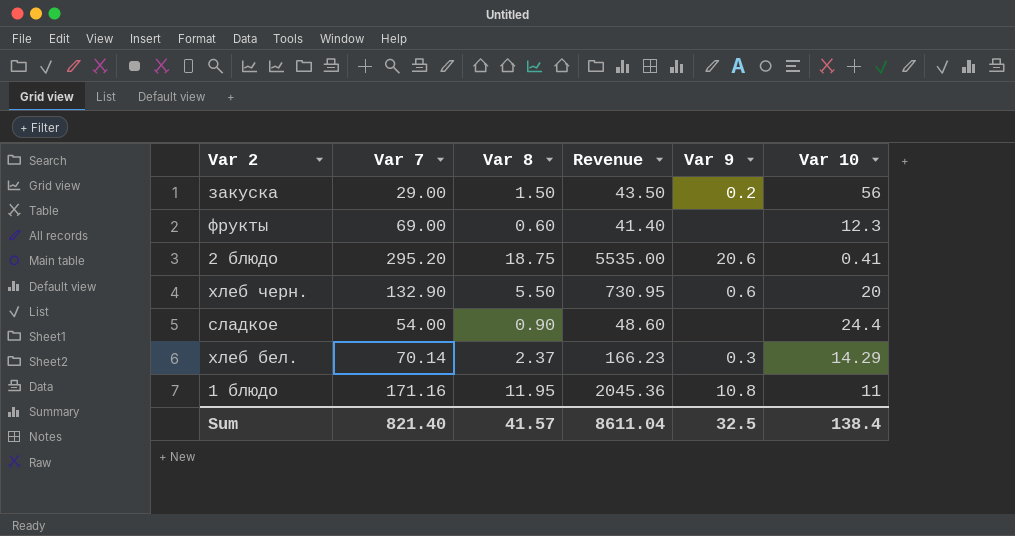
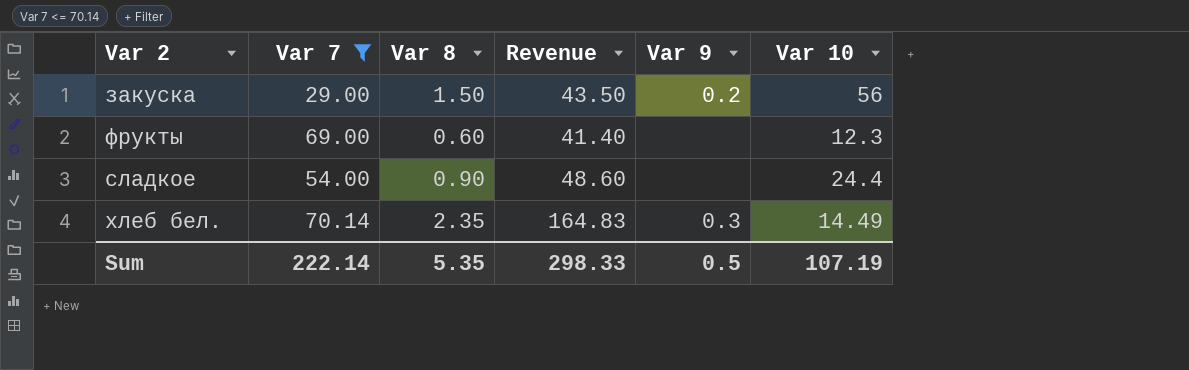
filter: none -> Var 7 <= 70.14
хлеб бел. | Var 8: 2.37 -> 2.35
хлеб бел. | Revenue: 166.23 -> 164.83
хлеб бел. | Var 10: 14.29 -> 14.49
Sum | Var 7: 821.40 -> 222.14
Sum | Var 8: 41.57 -> 5.35
Sum | Revenue: 8611.04 -> 298.33
Sum | Var 9: 32.5 -> 0.5
Sum | Var 10: 138.4 -> 107.19

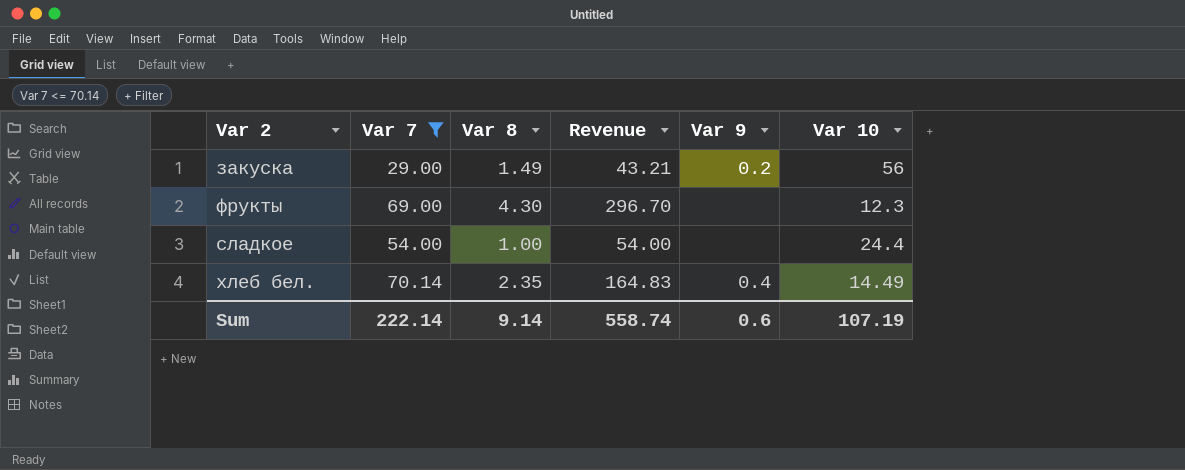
закуска | Var 8: 1.50 -> 1.49
закуска | Revenue: 43.50 -> 43.21
фрукты | Var 8: 0.60 -> 4.30
фрукты | Revenue: 41.40 -> 296.70
сладкое | Var 8: 0.90 -> 1.00
сладкое | Revenue: 48.60 -> 54.00
хлеб бел. | Var 9: 0.3 -> 0.4
Sum | Var 8: 5.35 -> 9.14
Sum | Revenue: 298.33 -> 558.74
Sum | Var 9: 0.5 -> 0.6

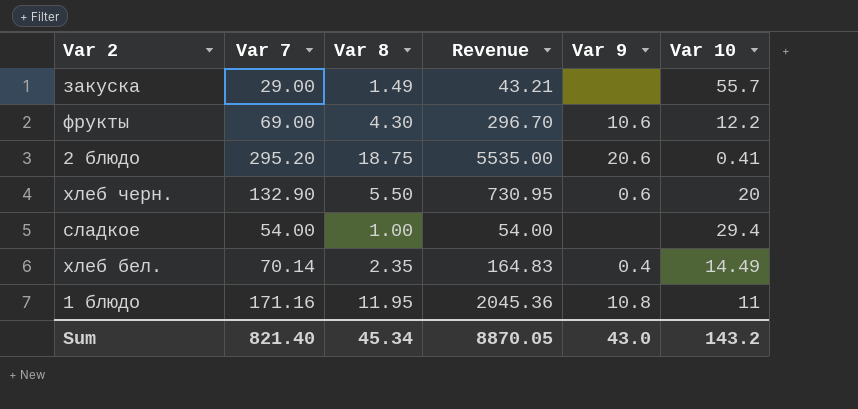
filter: Var 7 <= 70.14 -> none
закуска | Var 9: 0.2 -> none
закуска | Var 10: 56 -> 55.7
фрукты | Var 9: none -> 10.6
фрукты | Var 10: 12.3 -> 12.2
сладкое | Var 10: 24.4 -> 29.4
Sum | Var 7: 222.14 -> 821.40
Sum | Var 8: 9.14 -> 45.34
Sum | Revenue: 558.74 -> 8870.05
Sum | Var 9: 0.6 -> 43.0
Sum | Var 10: 107.19 -> 143.2

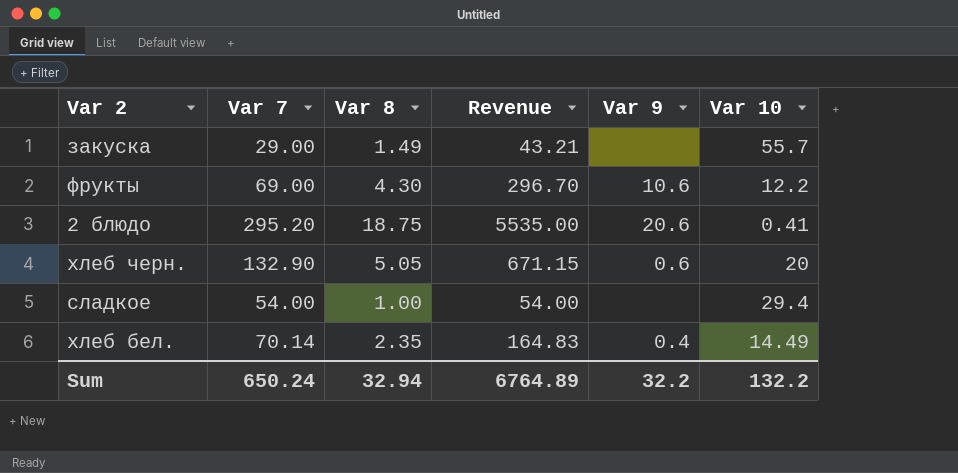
row 1 блюдо: 171.16 | 11.95 | 2045.36 | 10.8 | 11 -> none
хлеб черн. | Var 8: 5.50 -> 5.05
хлеб черн. | Revenue: 730.95 -> 671.15
Sum | Var 7: 821.40 -> 650.24
Sum | Var 8: 45.34 -> 32.94
Sum | Revenue: 8870.05 -> 6764.89
Sum | Var 9: 43.0 -> 32.2
Sum | Var 10: 143.2 -> 132.2

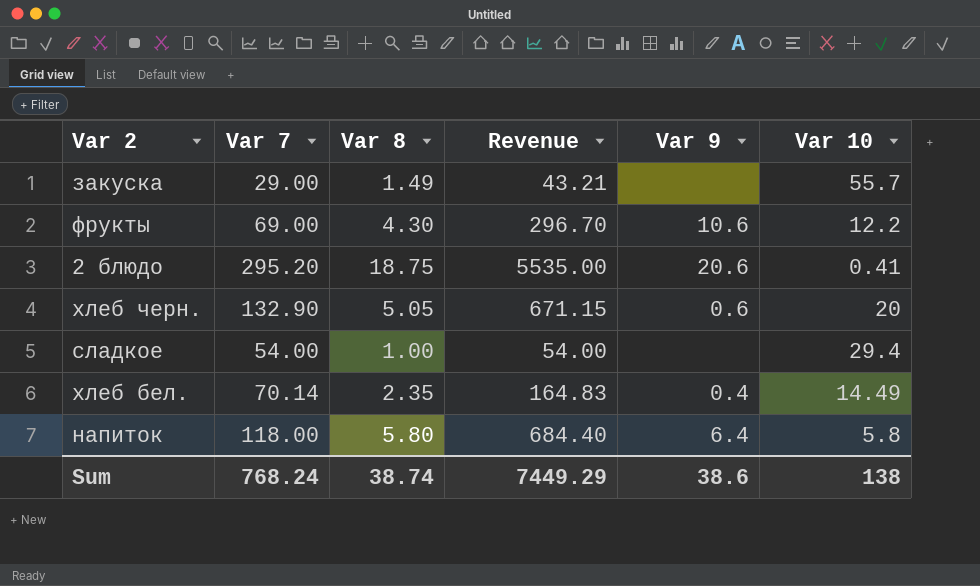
row напиток: none -> 118.00 | 5.80 | 684.40 | 6.4 | 5.8
Sum | Var 7: 650.24 -> 768.24
Sum | Var 8: 32.94 -> 38.74
Sum | Revenue: 6764.89 -> 7449.29
Sum | Var 9: 32.2 -> 38.6
Sum | Var 10: 132.2 -> 138

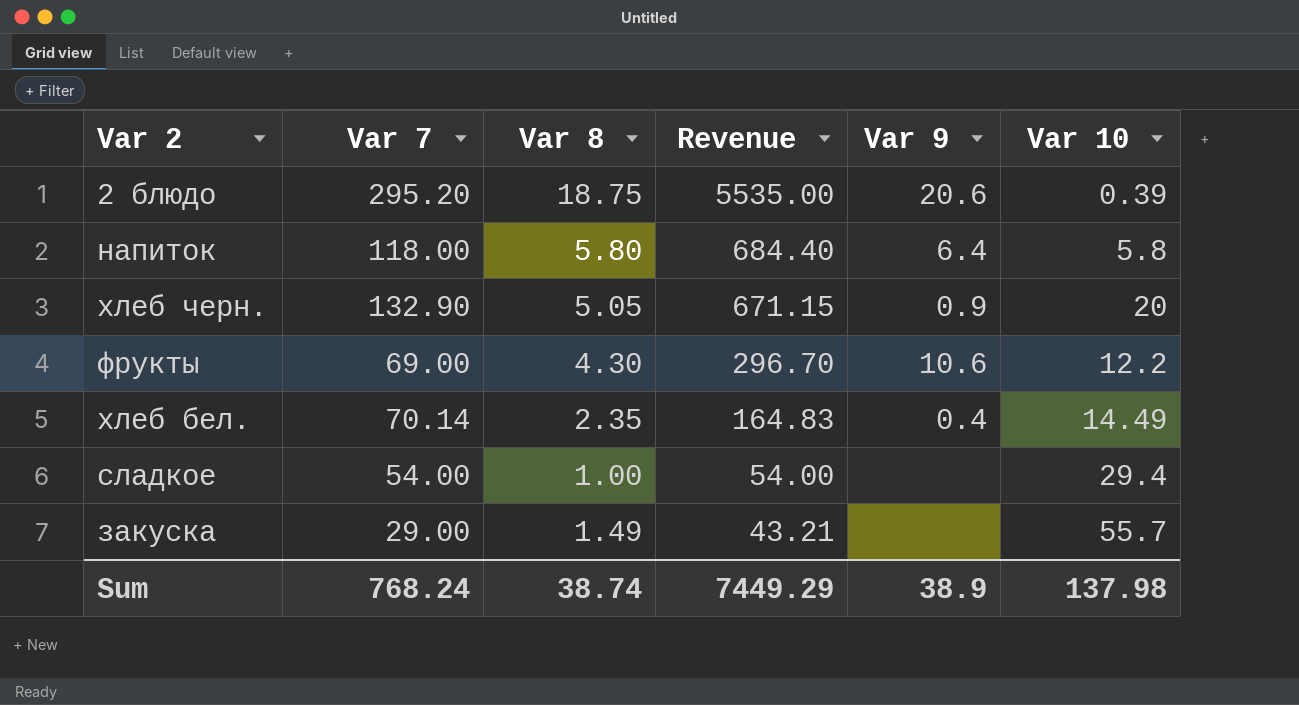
row order: none -> Revenue descending
2 блюдо | Var 10: 0.41 -> 0.39
хлеб черн. | Var 9: 0.6 -> 0.9
Sum | Var 9: 38.6 -> 38.9
Sum | Var 10: 138 -> 137.98

